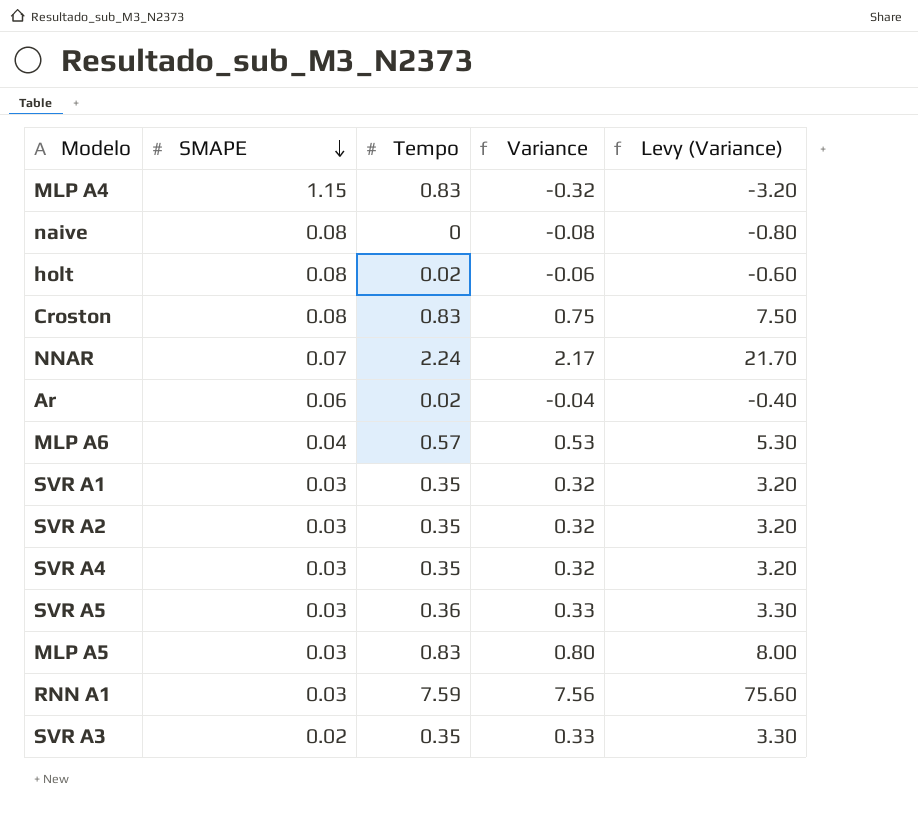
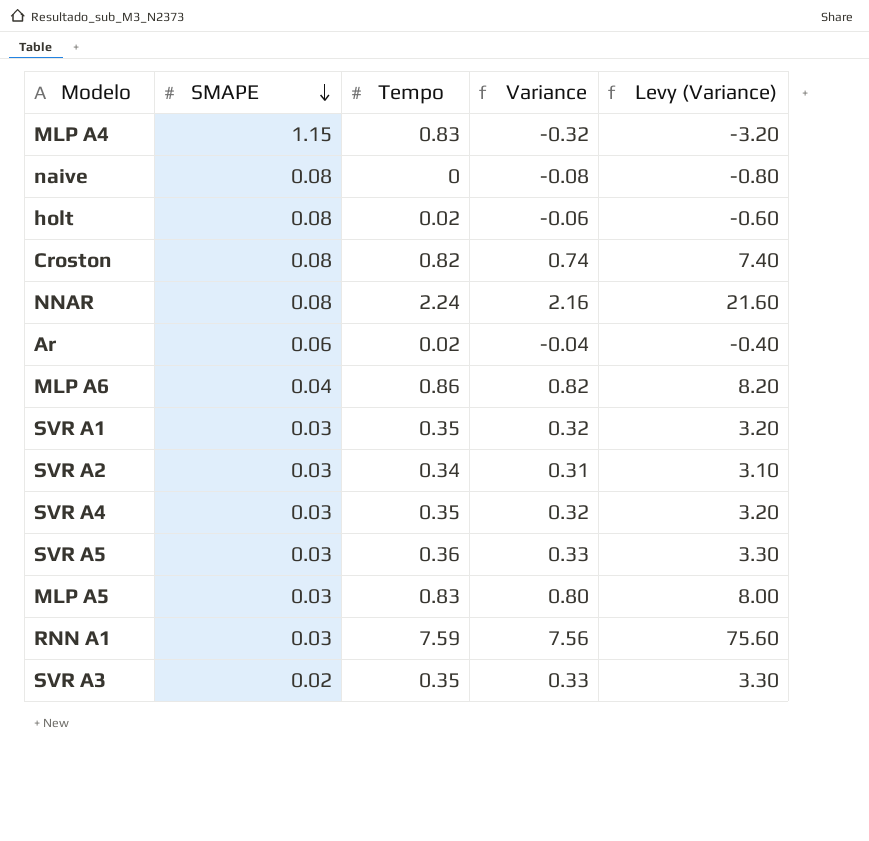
Croston | Tempo: 0.83 -> 0.82
Croston | Variance: 0.75 -> 0.74
Croston | Levy (Variance): 7.50 -> 7.40
NNAR | SMAPE: 0.07 -> 0.08
NNAR | Variance: 2.17 -> 2.16
NNAR | Levy (Variance): 21.70 -> 21.60
MLP A6 | Tempo: 0.57 -> 0.86
MLP A6 | Variance: 0.53 -> 0.82
MLP A6 | Levy (Variance): 5.30 -> 8.20
SVR A2 | Tempo: 0.35 -> 0.34
SVR A2 | Variance: 0.32 -> 0.31
SVR A2 | Levy (Variance): 3.20 -> 3.10

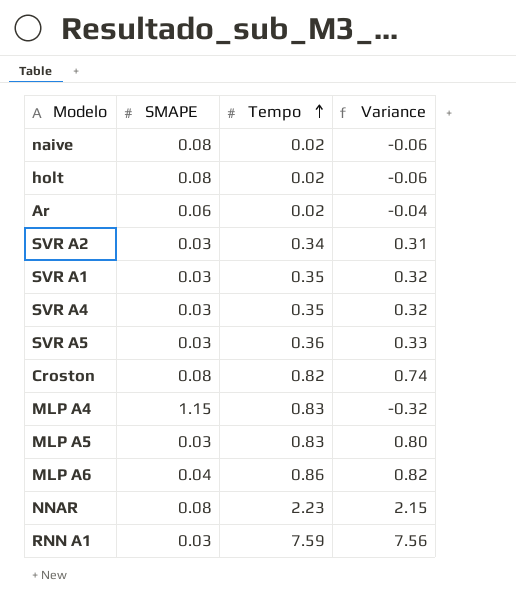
row order: SMAPE descending -> Tempo ascending
column Levy (Variance) | formula: [Variance] * 10 -> none
row SVR A3: 0.02 | 0.35 | 0.33 | 3.30 -> none
naive | Tempo: 0 -> 0.02
naive | Variance: -0.08 -> -0.06
NNAR | Tempo: 2.24 -> 2.23
NNAR | Variance: 2.16 -> 2.15

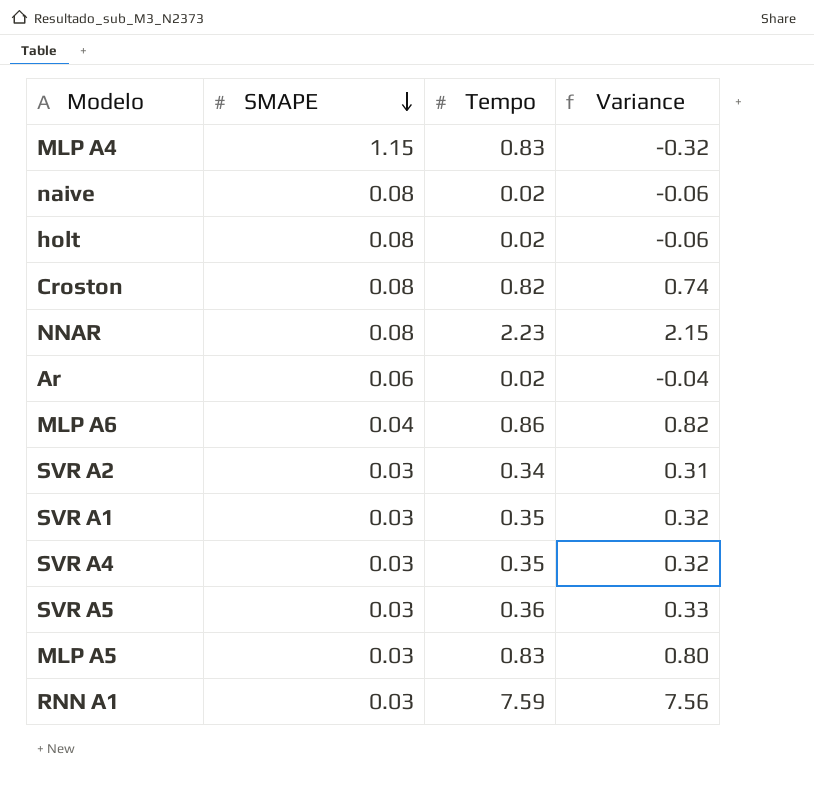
row order: Tempo ascending -> SMAPE descending

